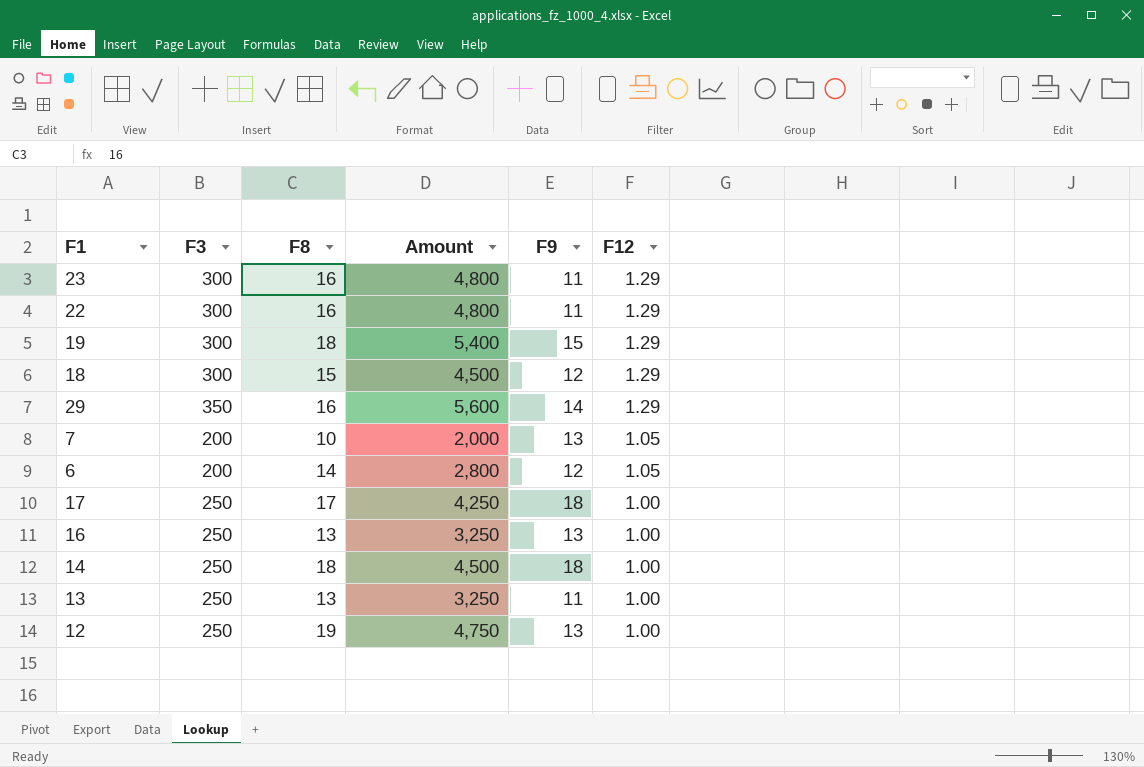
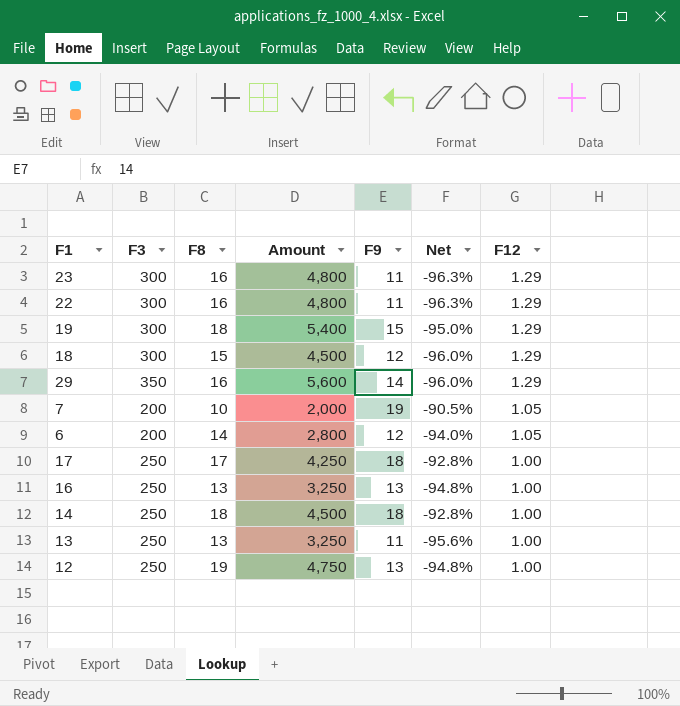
column Net | formula: none -> ([F9] - [F3]) / [F3]
7 | F9: 13 -> 19

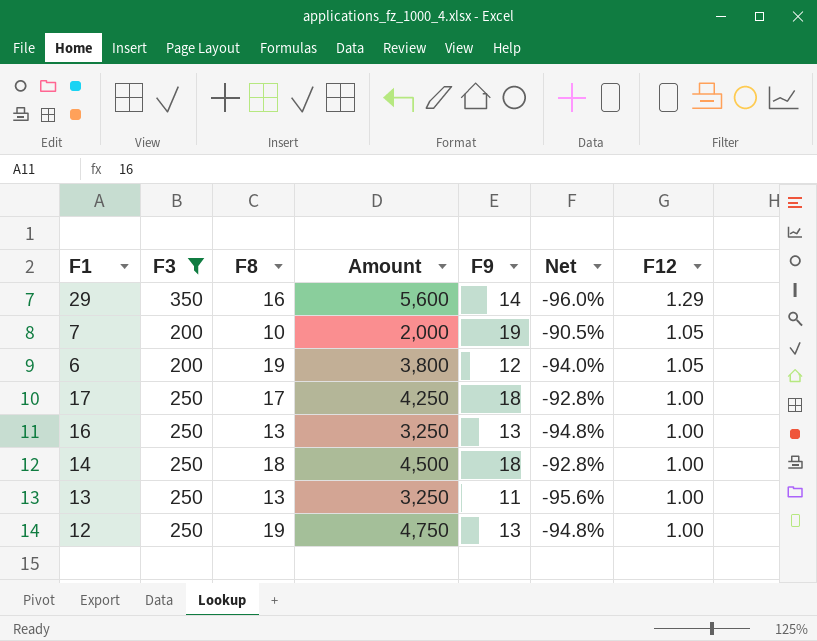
filter: none -> F3 != 300
6 | F8: 14 -> 19
6 | Amount: 2,800 -> 3,800

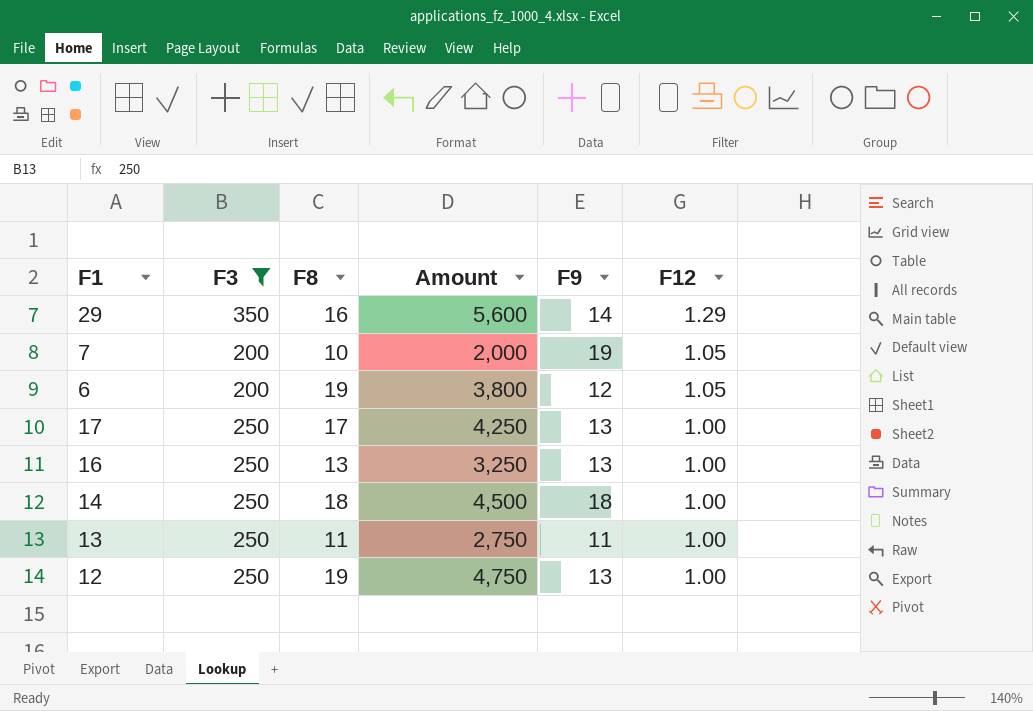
column Net | formula: ([F9] - [F3]) / [F3] -> none
17 | F9: 18 -> 13
13 | F8: 13 -> 11
13 | Amount: 3,250 -> 2,750

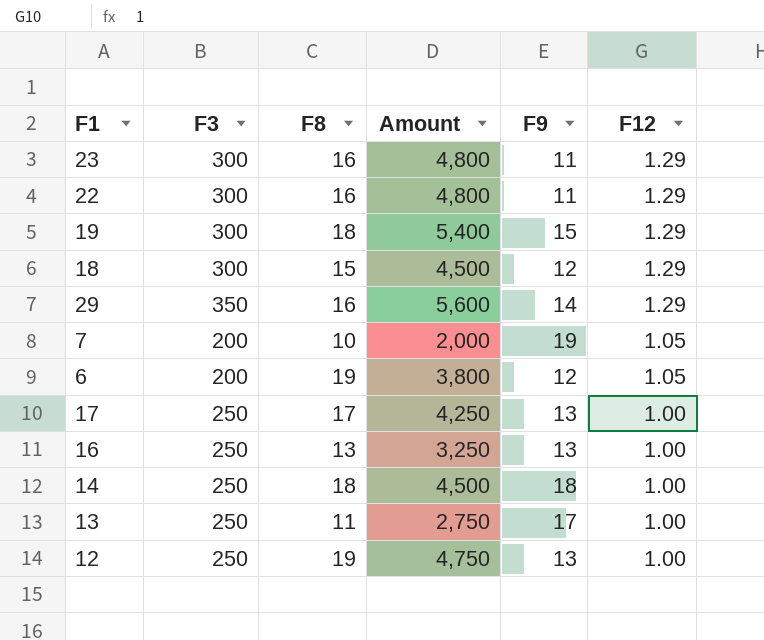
filter: F3 != 300 -> none
13 | F9: 11 -> 17

